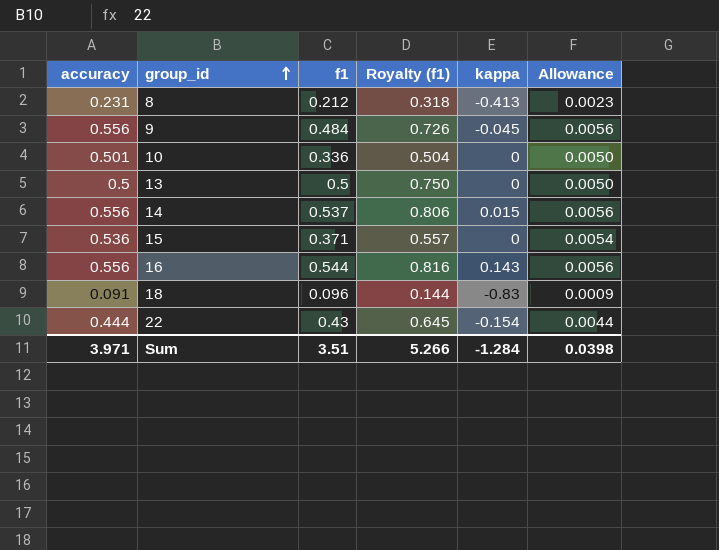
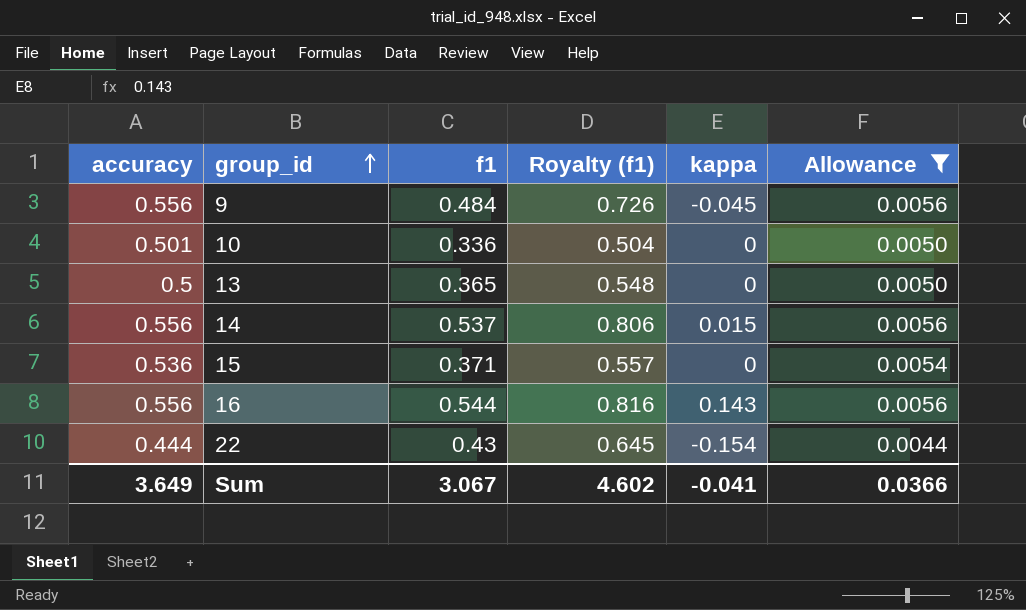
filter: none -> Allowance >= 0.0044
13 | f1: 0.5 -> 0.365
13 | Royalty (f1): 0.750 -> 0.548
Sum | accuracy: 3.971 -> 3.649
Sum | f1: 3.51 -> 3.067
Sum | Royalty (f1): 5.266 -> 4.602
Sum | kappa: -1.284 -> -0.041
Sum | Allowance: 0.0398 -> 0.0366

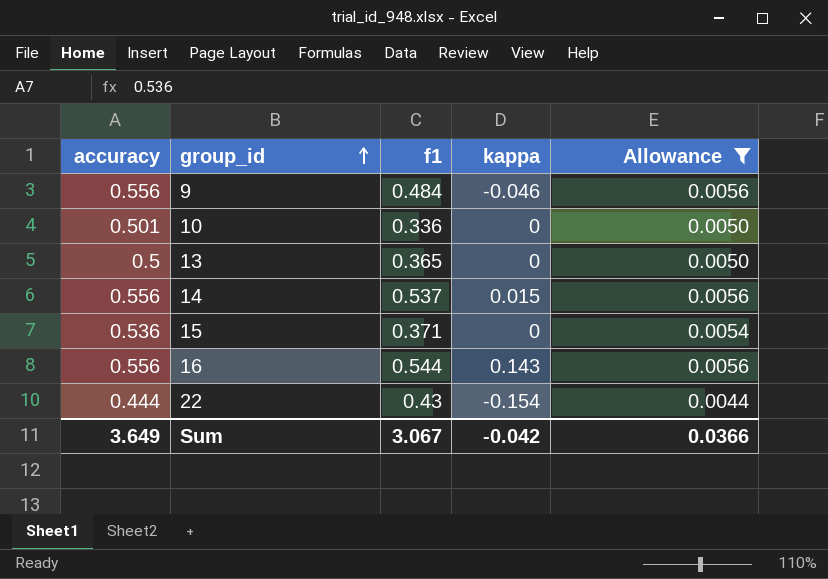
column Royalty (f1) | formula: [f1] * 1.5 -> none
9 | kappa: -0.045 -> -0.046
Sum | kappa: -0.041 -> -0.042

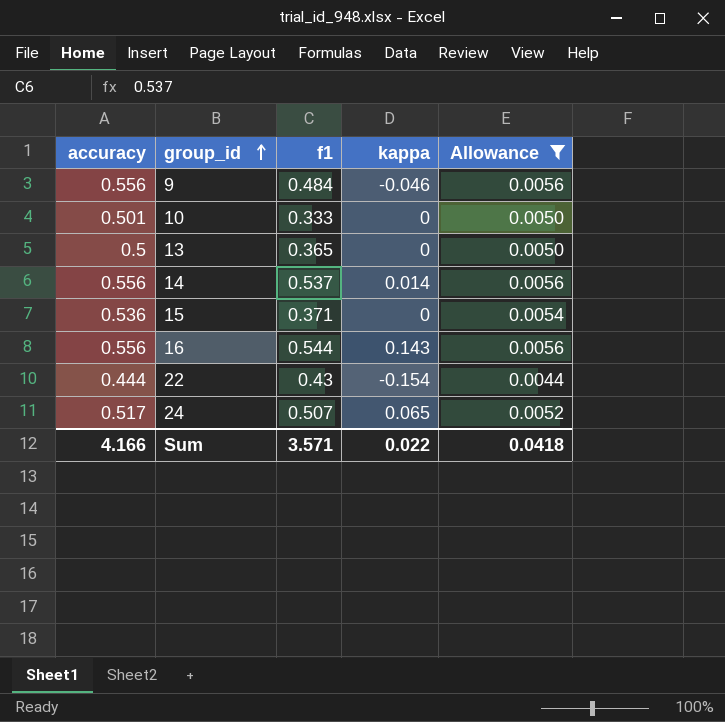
10 | f1: 0.336 -> 0.333
14 | kappa: 0.015 -> 0.014
row 24: none -> 0.517 | 0.507 | 0.065 | 0.0052
Sum | accuracy: 3.649 -> 4.166
Sum | f1: 3.067 -> 3.571
Sum | kappa: -0.042 -> 0.022
Sum | Allowance: 0.0366 -> 0.0418

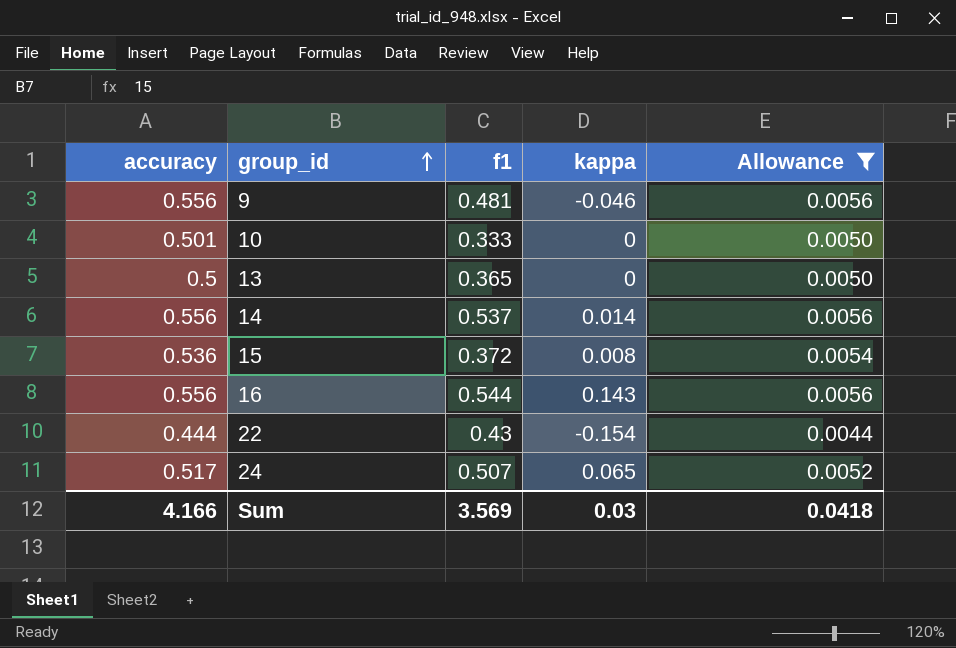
9 | f1: 0.484 -> 0.481
15 | f1: 0.371 -> 0.372
15 | kappa: 0 -> 0.008
Sum | f1: 3.571 -> 3.569
Sum | kappa: 0.022 -> 0.03

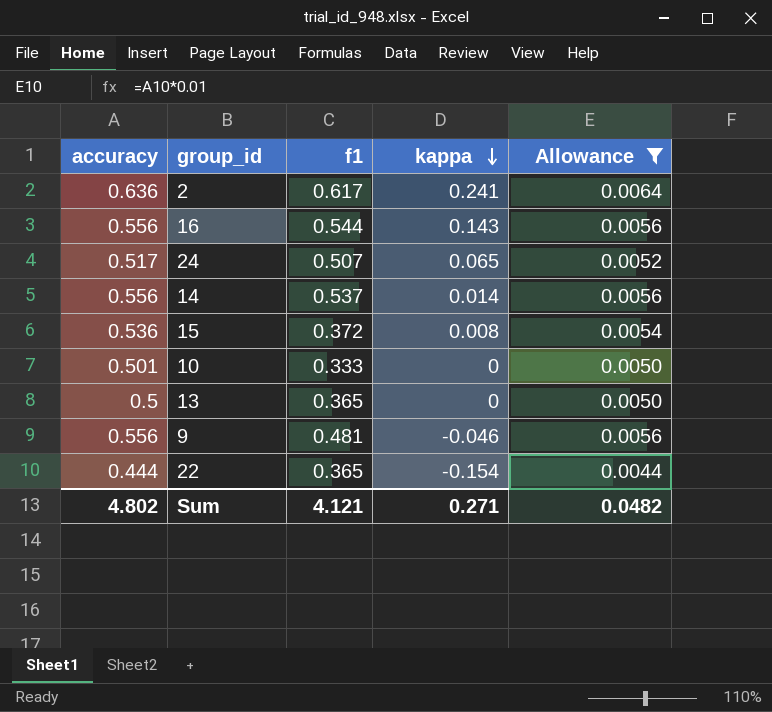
row order: group_id ascending -> kappa descending
row 2: none -> 0.636 | 0.617 | 0.241 | 0.0064
22 | f1: 0.43 -> 0.365
Sum | accuracy: 4.166 -> 4.802
Sum | f1: 3.569 -> 4.121
Sum | kappa: 0.03 -> 0.271
Sum | Allowance: 0.0418 -> 0.0482

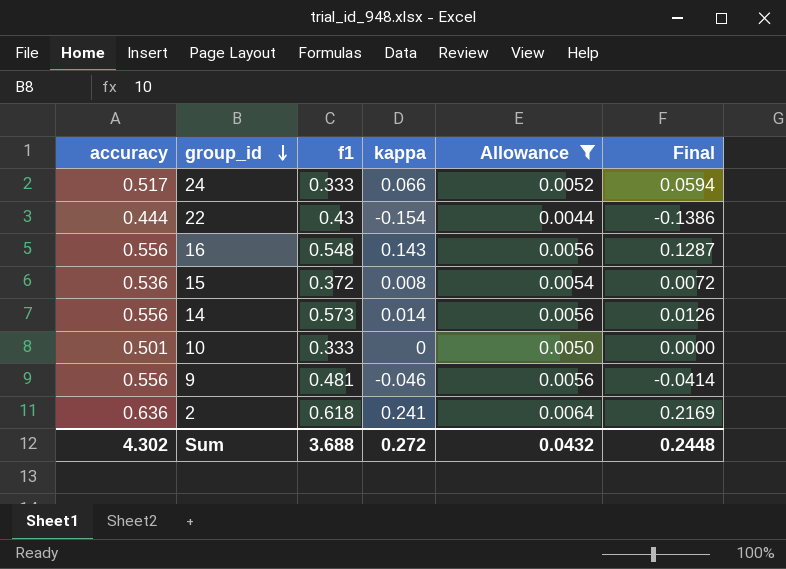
row order: kappa descending -> group_id descending
column Final | formula: none -> [kappa] * 0.9
row 13: 0.5 | 0.365 | 0 | 0.0050 -> none
24 | f1: 0.507 -> 0.333
24 | kappa: 0.065 -> 0.066
22 | f1: 0.365 -> 0.43
16 | f1: 0.544 -> 0.548
14 | f1: 0.537 -> 0.573
2 | f1: 0.617 -> 0.618
Sum | accuracy: 4.802 -> 4.302
Sum | f1: 4.121 -> 3.688
Sum | kappa: 0.271 -> 0.272
Sum | Allowance: 0.0482 -> 0.0432

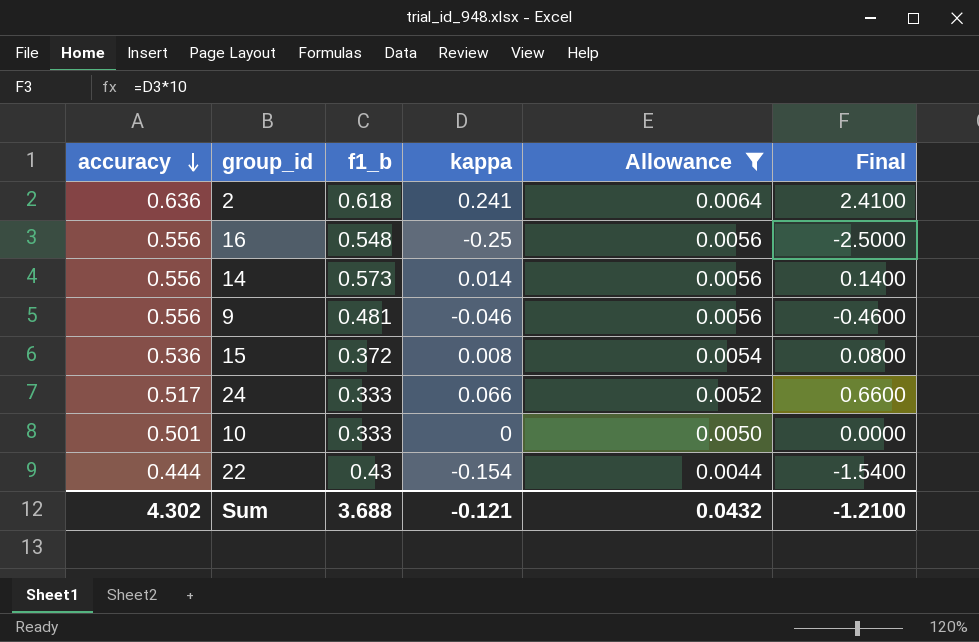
row order: group_id descending -> accuracy descending
column name: f1 -> f1_b
column Final | formula: [kappa] * 0.9 -> [kappa] * 10
16 | kappa: 0.143 -> -0.25
Sum | kappa: 0.272 -> -0.121
Sum | Final: 0.2448 -> -1.2100

